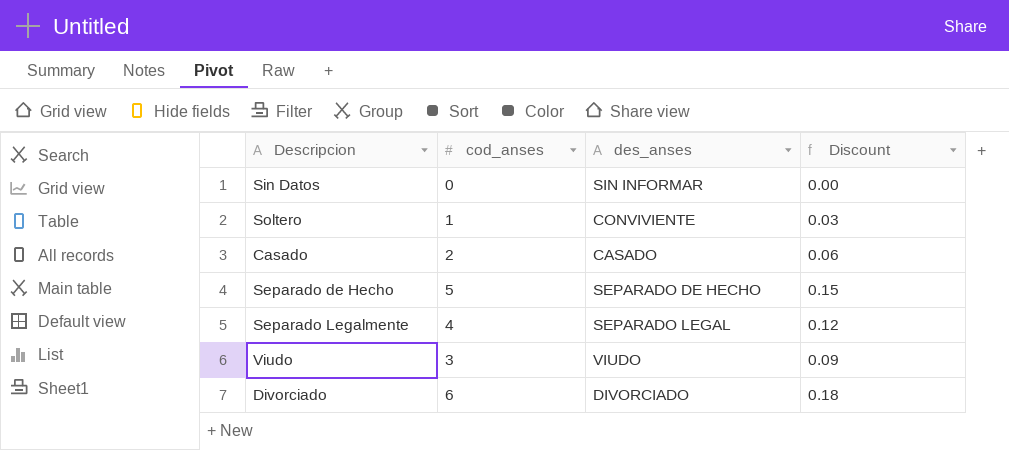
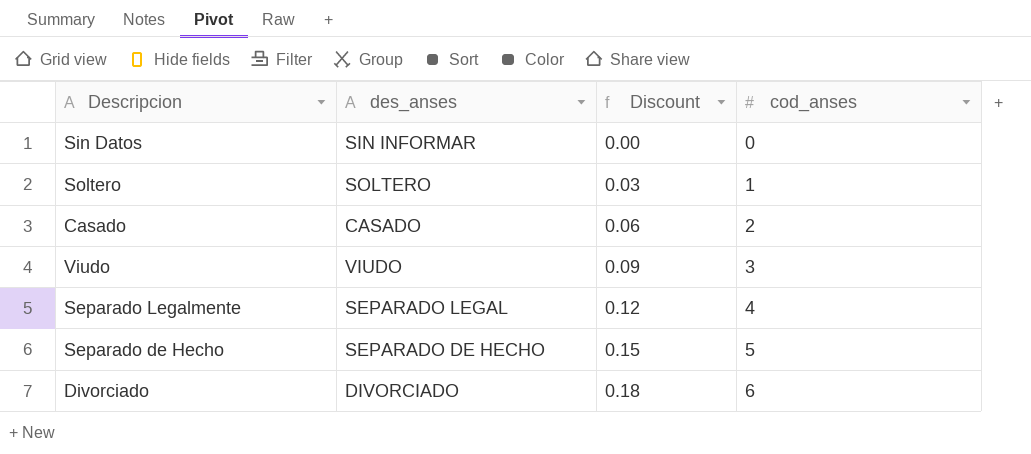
row order: none -> Discount ascending
column cod_anses | position: 2 -> 4
Soltero | des_anses: CONVIVIENTE -> SOLTERO

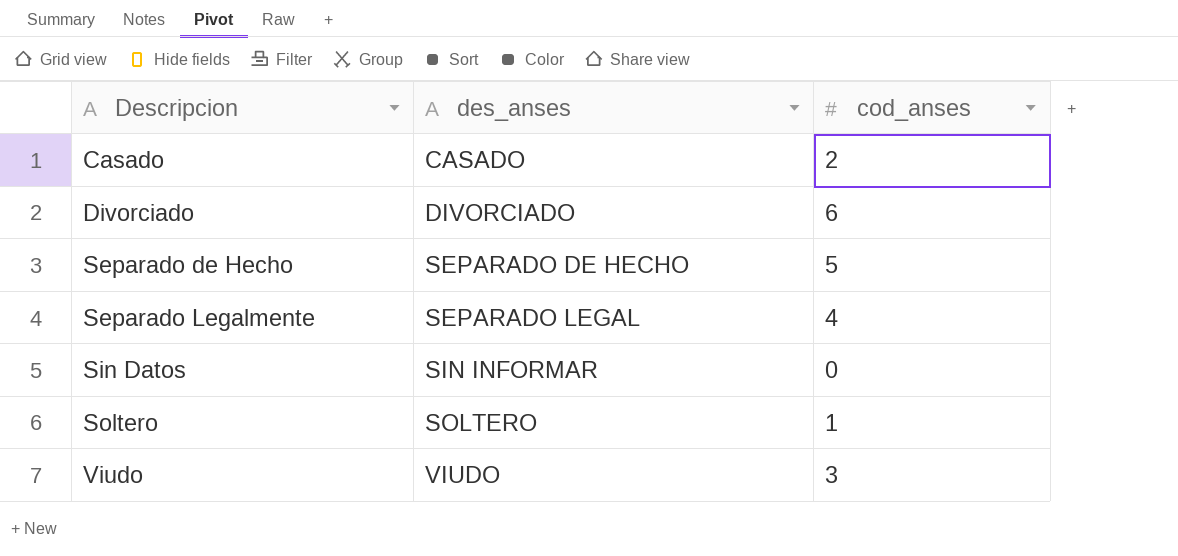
row order: Discount ascending -> Descripcion ascending
column Discount | formula: [cod_anses] * 0.03 -> none

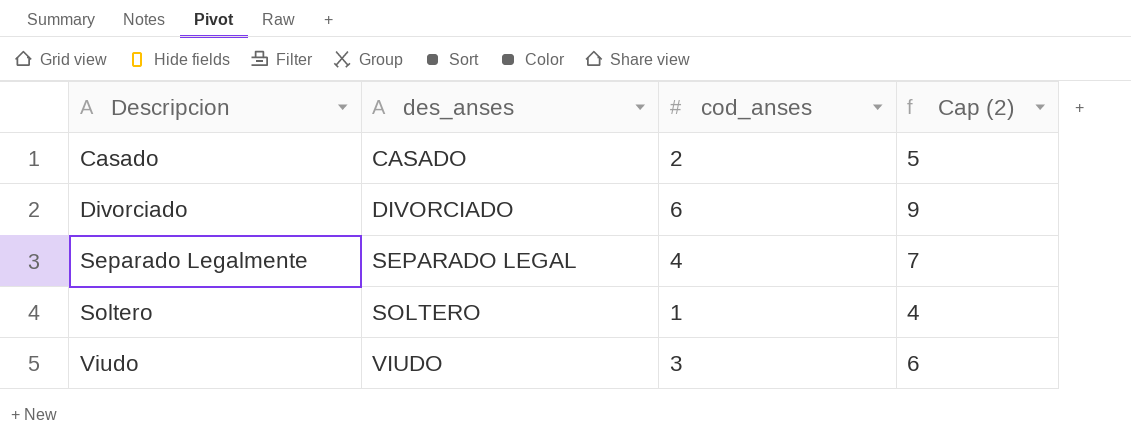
column Cap (2) | formula: none -> [cod_anses] + 3
row Separado de Hecho: SEPARADO DE HECHO | 5 -> none
row Sin Datos: SIN INFORMAR | 0 -> none

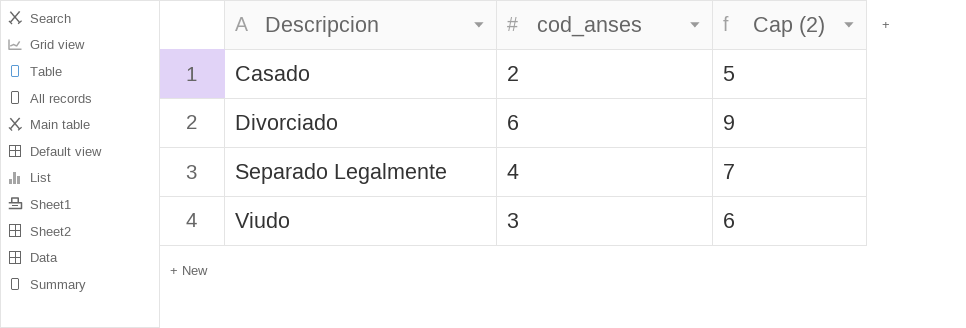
column des_anses | position: 2 -> none
row Soltero: SOLTERO | 1 | 4 -> none

